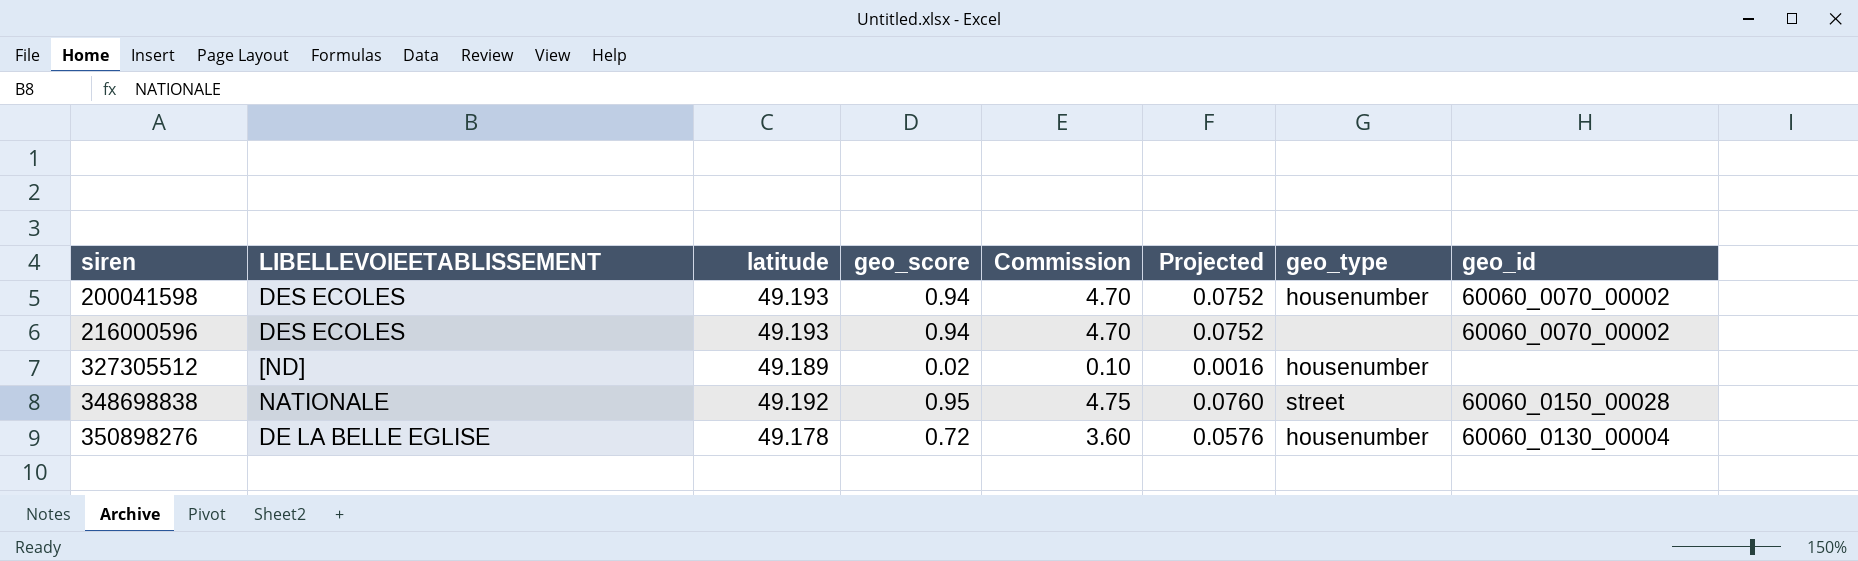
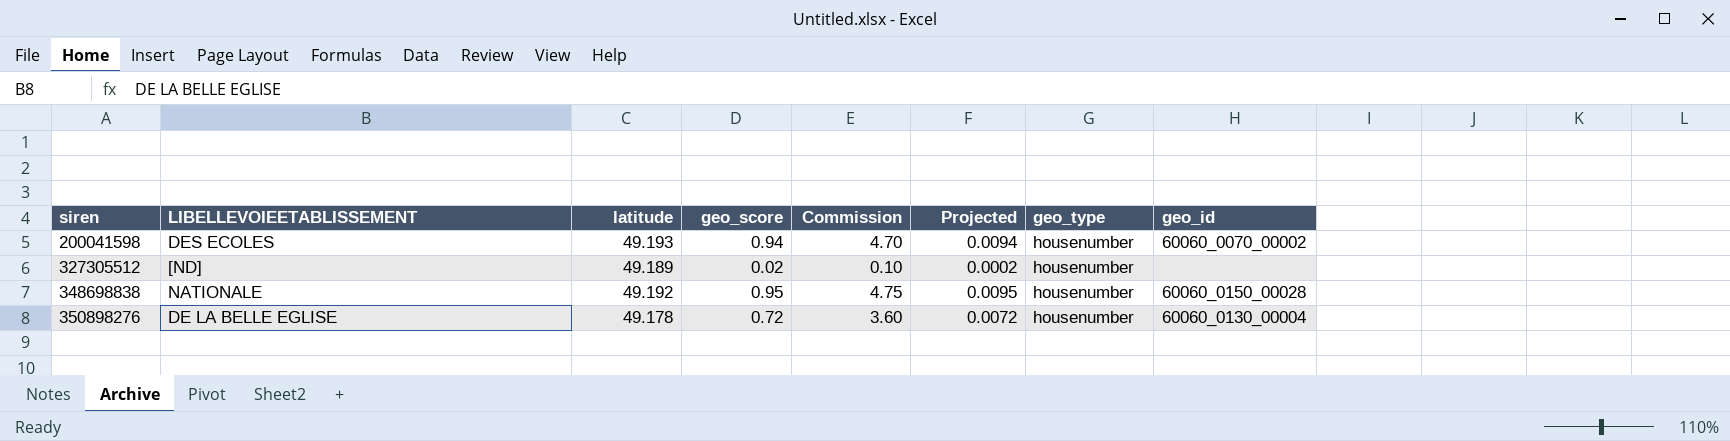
column Projected | formula: [geo_score] * 0.08 -> [geo_score] * 0.01
row 216000596: DES ECOLES | 49.193 | 0.94 | 4.70 | 0.0752 | none | 60060_0070_00002 -> none
348698838 | geo_type: street -> housenumber

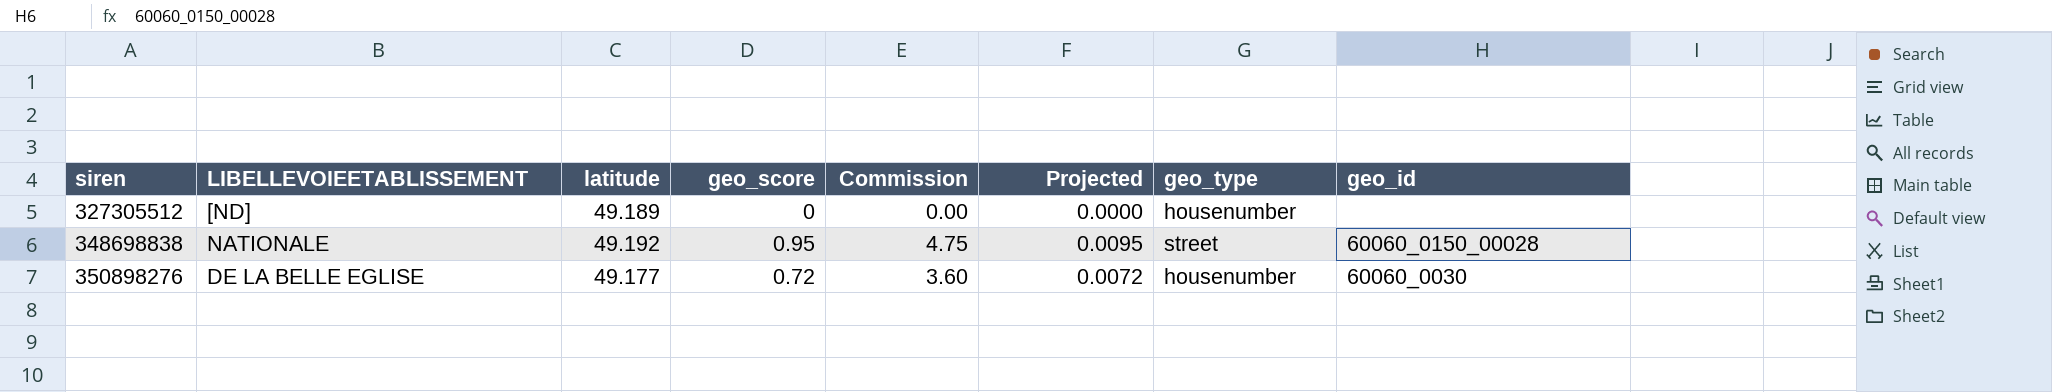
row 200041598: DES ECOLES | 49.193 | 0.94 | 4.70 | 0.0094 | housenumber | 60060_0070_00002 -> none
327305512 | geo_score: 0.02 -> 0
327305512 | Commission: 0.10 -> 0.00
327305512 | Projected: 0.0002 -> 0.0000
348698838 | geo_type: housenumber -> street
350898276 | latitude: 49.178 -> 49.177
350898276 | geo_id: 60060_0130_00004 -> 60060_0030

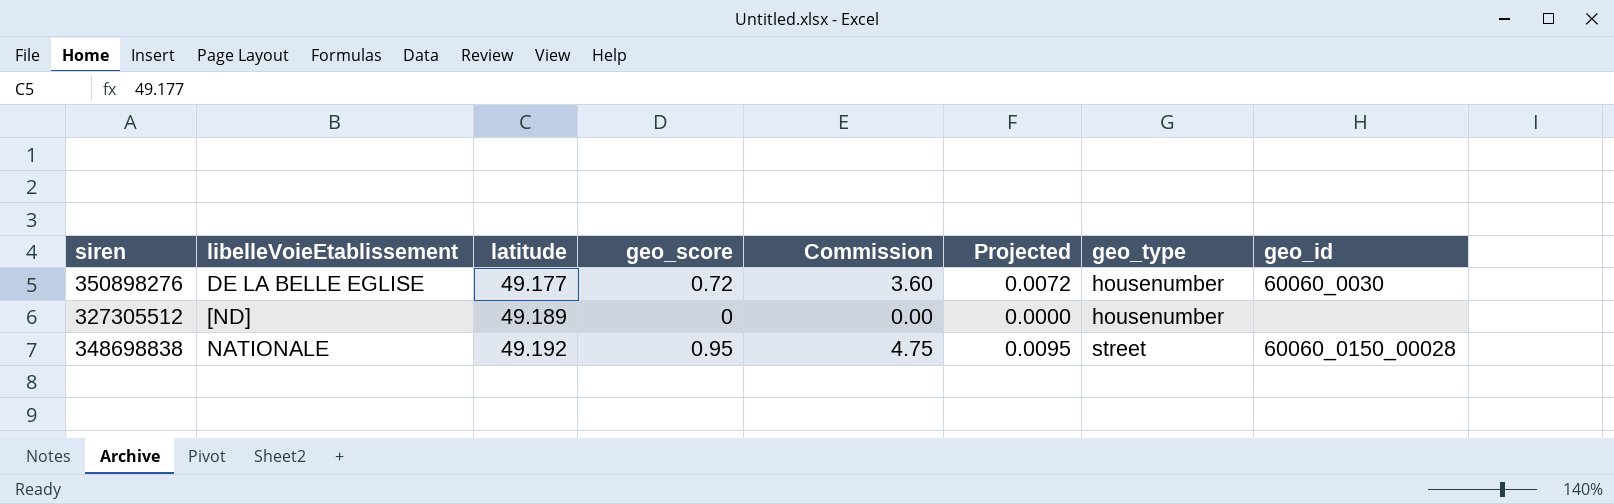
row order: siren ascending -> latitude ascending
column name: LIBELLEVOIEETABLISSEMENT -> libelleVoieEtablissement

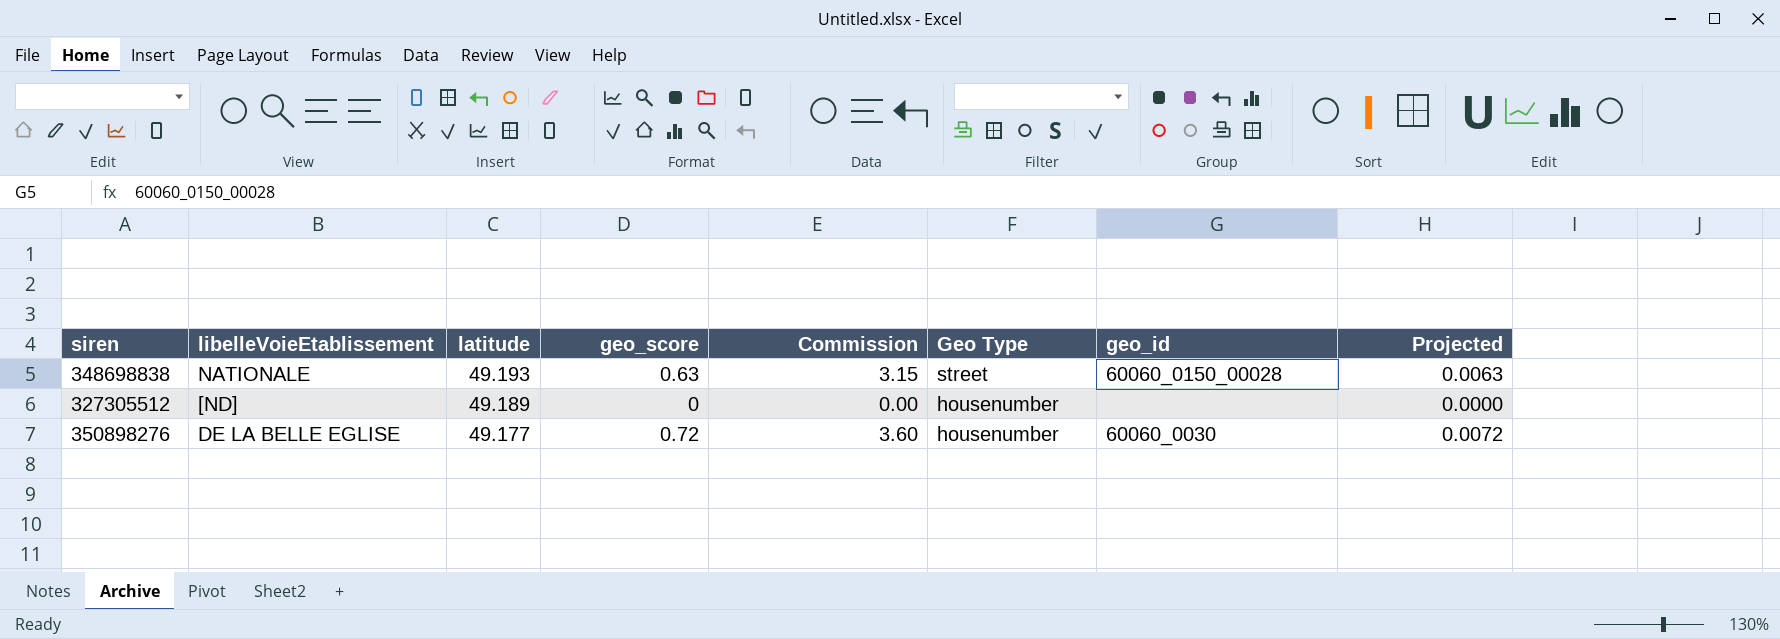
row order: latitude ascending -> latitude descending
column name: geo_type -> Geo Type
column Projected | position: 6 -> 8
348698838 | latitude: 49.192 -> 49.193
348698838 | geo_score: 0.95 -> 0.63
348698838 | Commission: 4.75 -> 3.15
348698838 | Projected: 0.0095 -> 0.0063

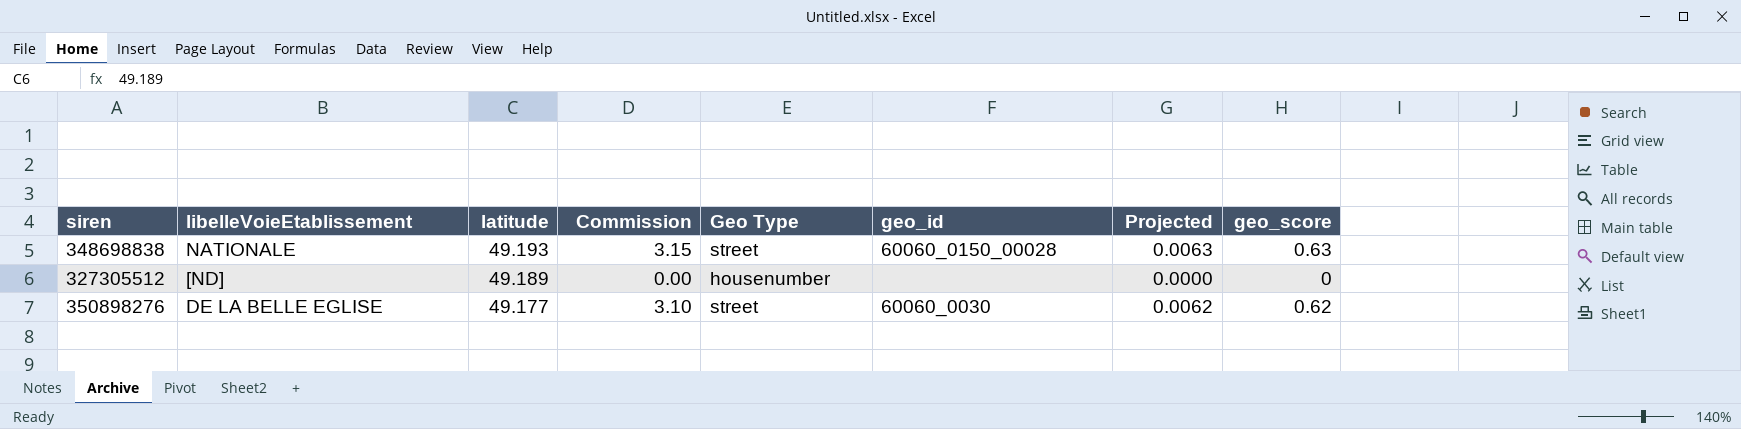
column geo_score | position: 4 -> 8
350898276 | Commission: 3.60 -> 3.10
350898276 | Geo Type: housenumber -> street
350898276 | Projected: 0.0072 -> 0.0062
350898276 | geo_score: 0.72 -> 0.62

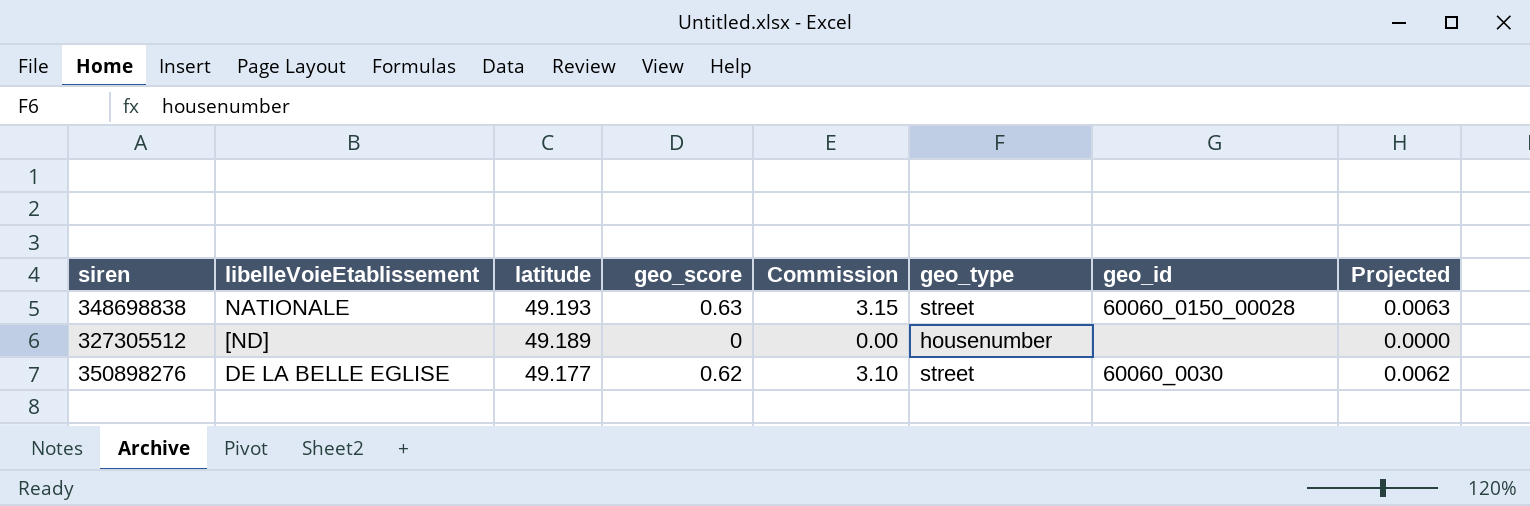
column geo_score | position: 8 -> 4
column name: Geo Type -> geo_type

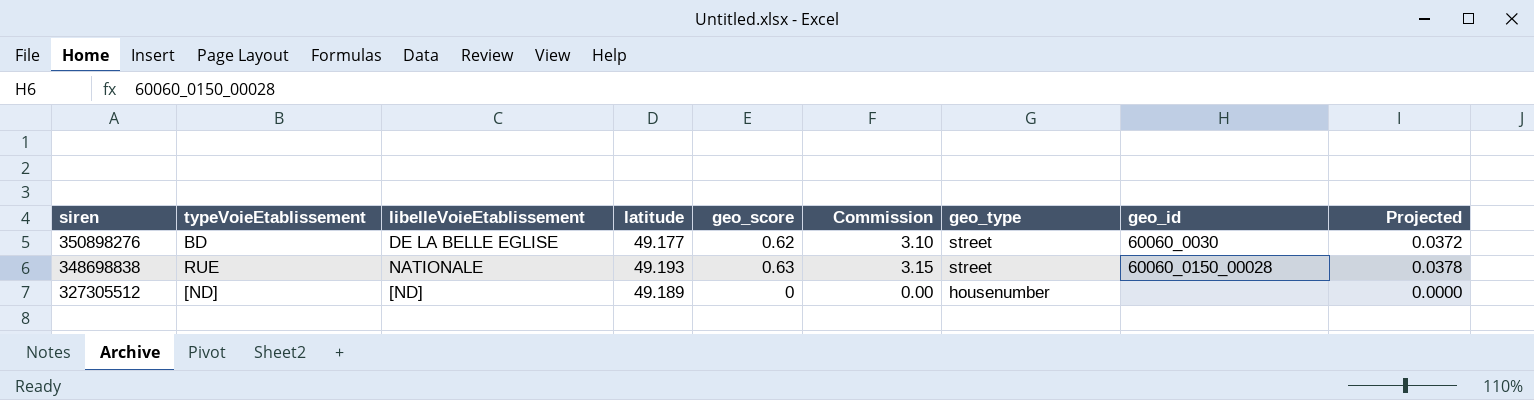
row order: latitude descending -> siren descending
column typeVoieEtablissement | position: none -> 2
column Projected | formula: [geo_score] * 0.01 -> [geo_score] * 0.06

